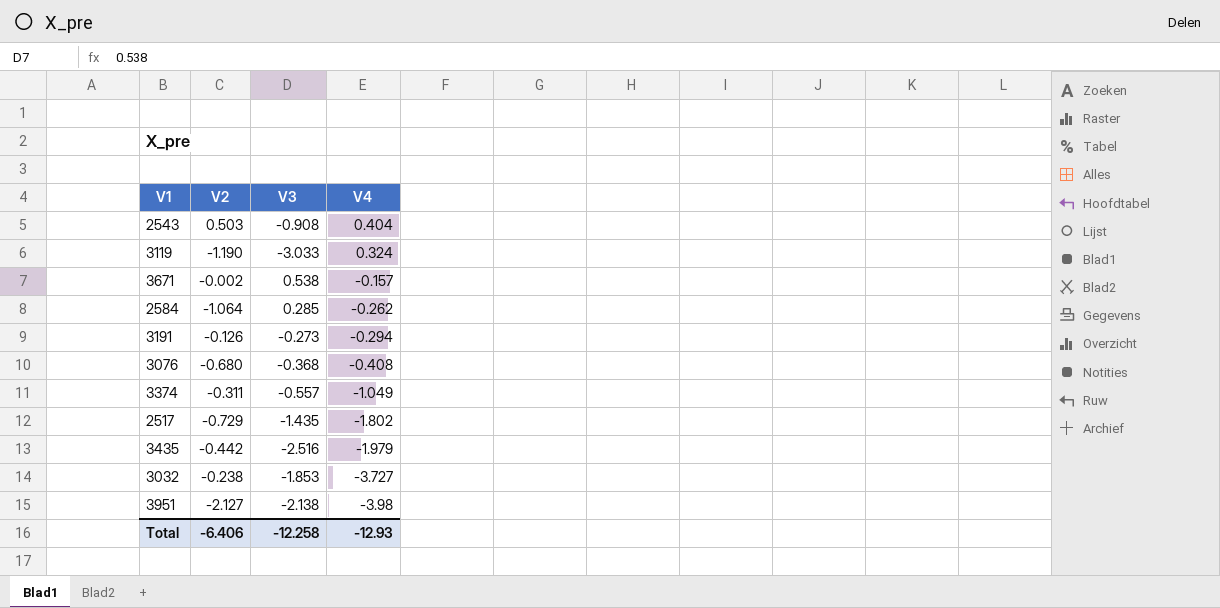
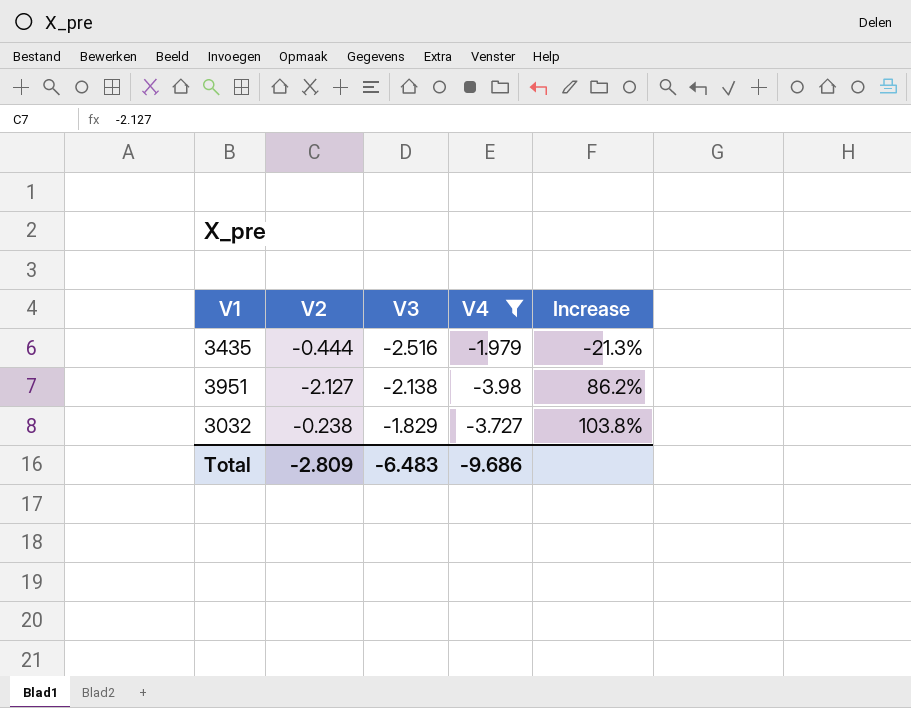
filter: none -> V4 <= -1.979
row order: V4 descending -> V3 ascending
column Increase | formula: none -> ([V4] - [V3]) / [V3]
3435 | V2: -0.442 -> -0.444
3032 | V3: -1.853 -> -1.829
Total | V2: -6.406 -> -2.809
Total | V3: -12.258 -> -6.483
Total | V4: -12.93 -> -9.686

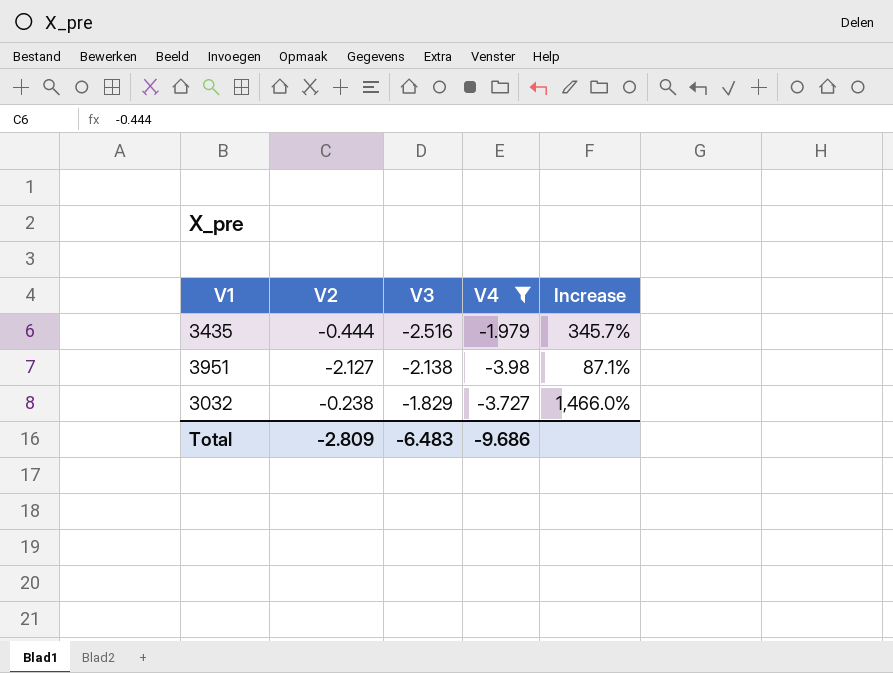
column Increase | formula: ([V4] - [V3]) / [V3] -> ([V4] - [V2]) / [V2]

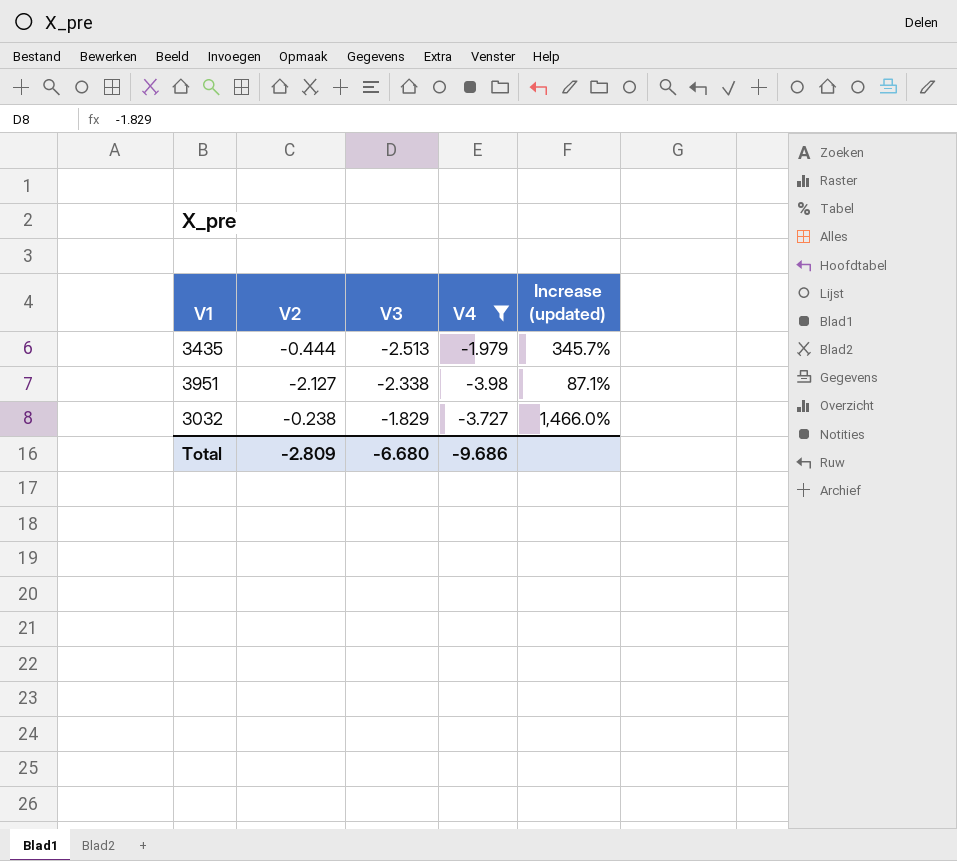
column name: Increase -> Increase (updated)
3435 | V3: -2.516 -> -2.513
3951 | V3: -2.138 -> -2.338
Total | V3: -6.483 -> -6.680

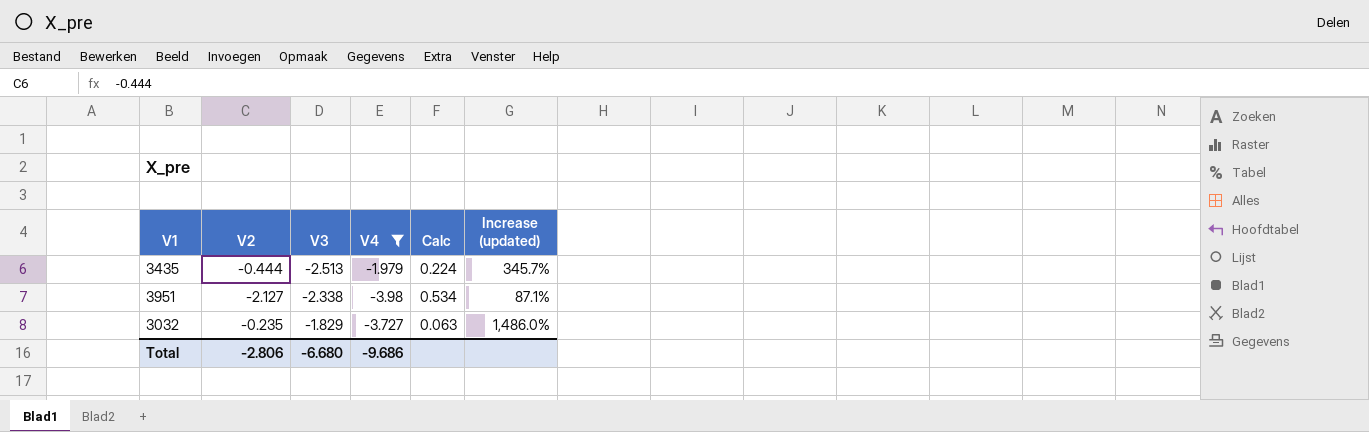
column Calc | formula: none -> [V2] / [V4]
3032 | V2: -0.238 -> -0.235
3032 | Increase (updated): 1,466.0% -> 1,486.0%
Total | V2: -2.809 -> -2.806

